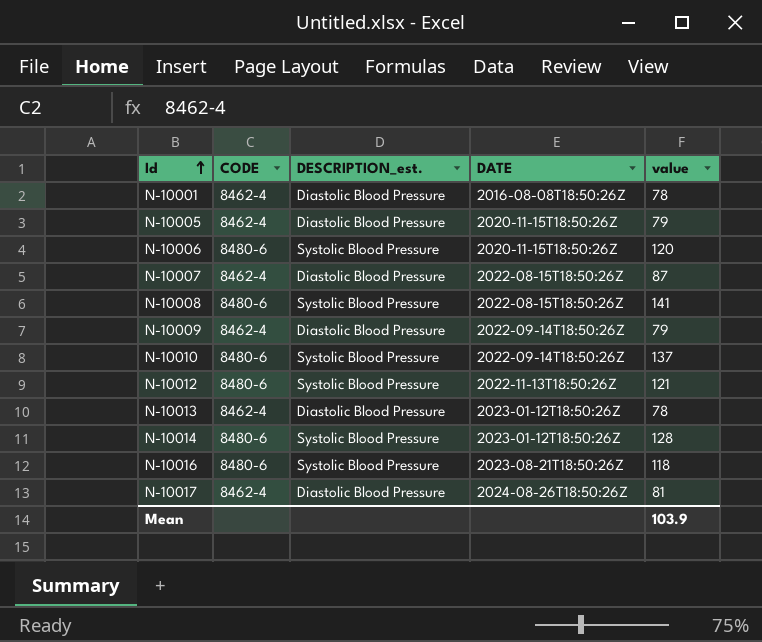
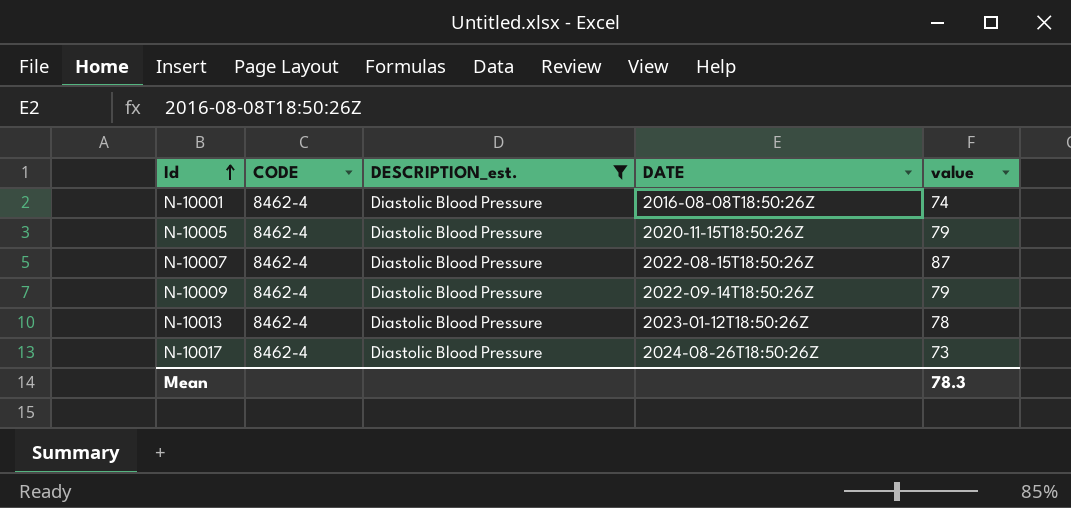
filter: none -> DESCRIPTION_est. = Diastolic Blood Pressure
N-10001 | value: 78 -> 74
N-10017 | value: 81 -> 73
Mean | value: 103.9 -> 78.3

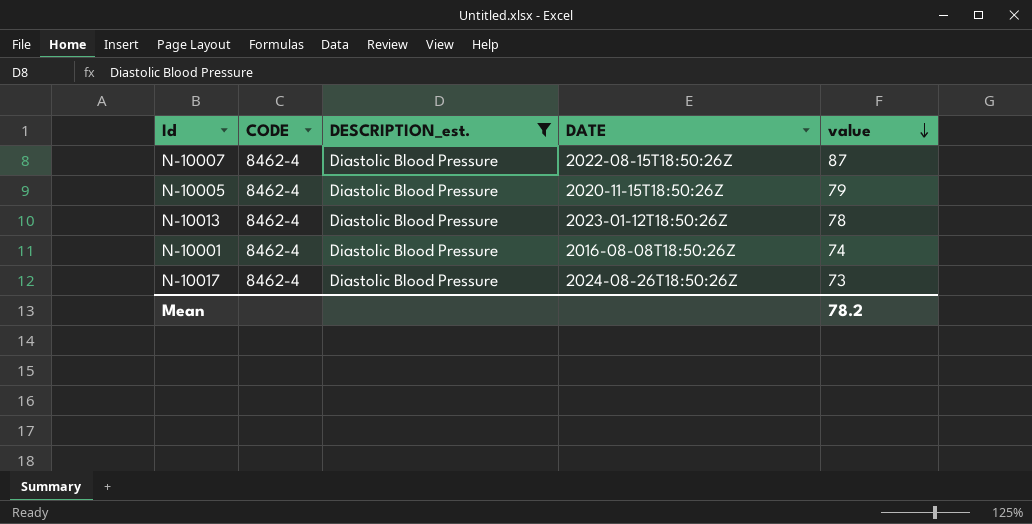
row order: Id ascending -> value descending
row N-10009: 8462-4 | Diastolic Blood Pressure | 2022-09-14T18:50:26Z | 79 -> none
Mean | value: 78.3 -> 78.2

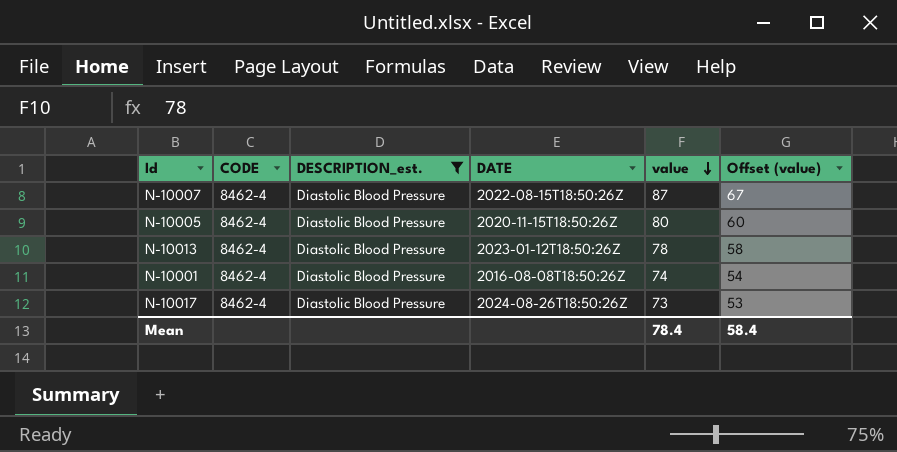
column Offset (value) | formula: none -> [value] - 20
N-10005 | value: 79 -> 80
Mean | value: 78.2 -> 78.4

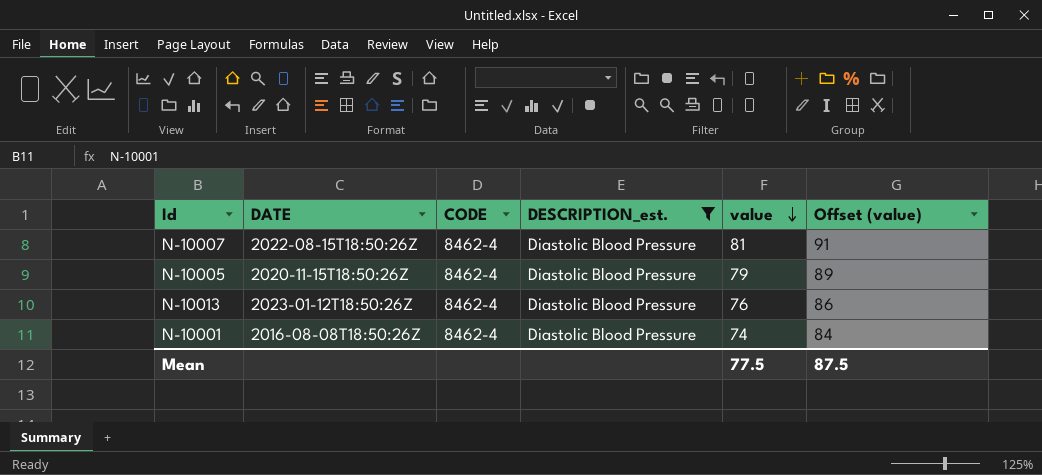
column DATE | position: 4 -> 2
column Offset (value) | formula: [value] - 20 -> [value] + 10
row N-10017: 8462-4 | Diastolic Blood Pressure | 2024-08-26T18:50:26Z | 73 | 53 -> none
N-10007 | value: 87 -> 81
N-10005 | value: 80 -> 79
N-10013 | value: 78 -> 76
Mean | value: 78.4 -> 77.5
Mean | Offset (value): 58.4 -> 87.5

